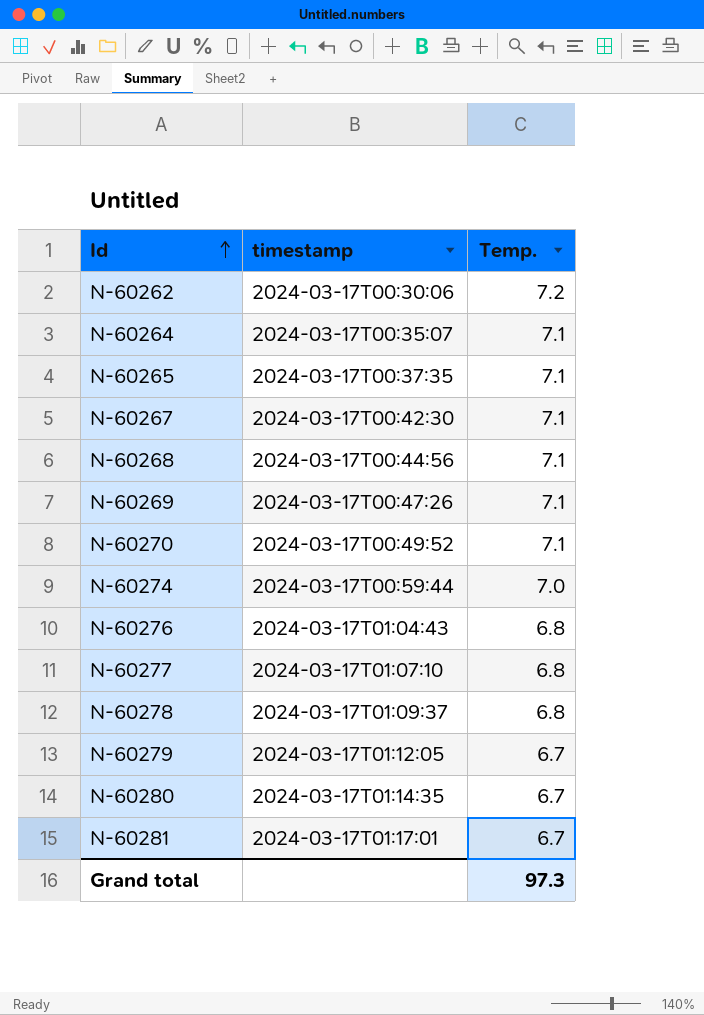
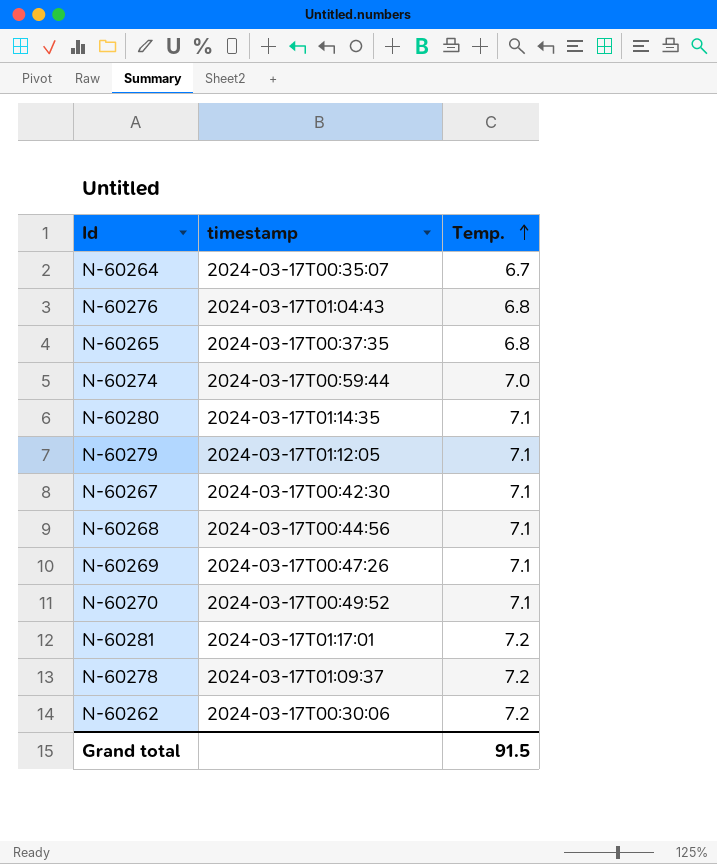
row order: Id ascending -> Temp. ascending
row N-60277: 2024-03-17T01:07:10 | 6.8 -> none
N-60264 | Temp.: 7.1 -> 6.7
N-60265 | Temp.: 7.1 -> 6.8
N-60280 | Temp.: 6.7 -> 7.1
N-60279 | Temp.: 6.7 -> 7.1
N-60281 | Temp.: 6.7 -> 7.2
N-60278 | Temp.: 6.8 -> 7.2
Grand total | Temp.: 97.3 -> 91.5

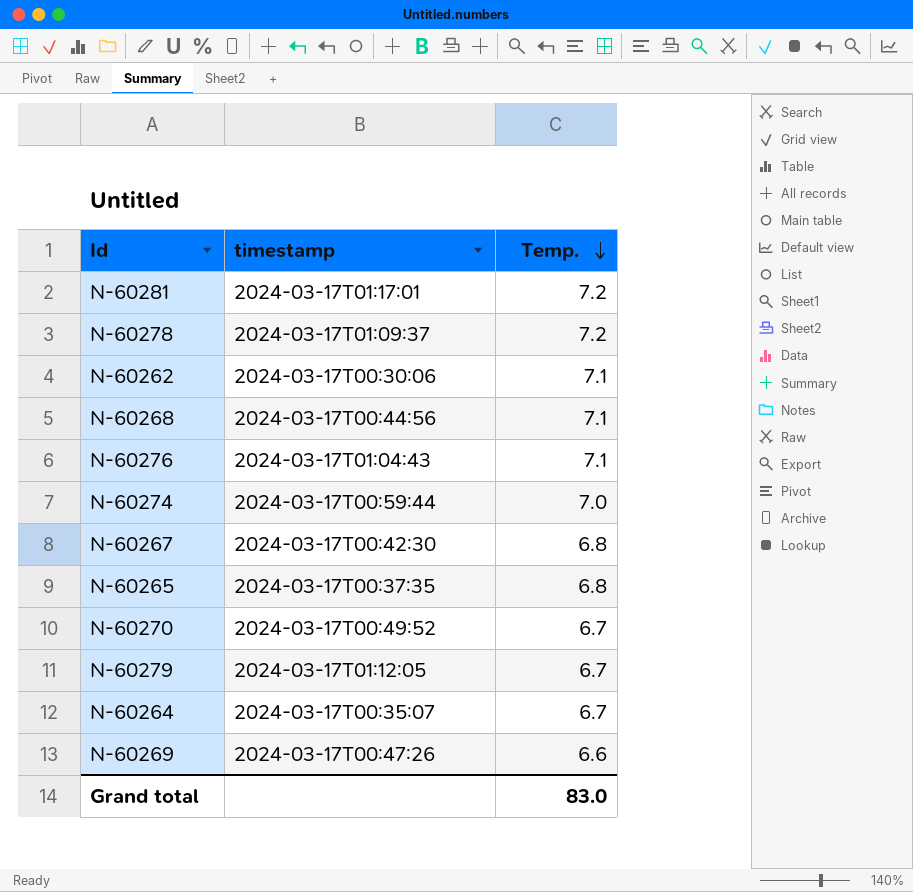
row order: Temp. ascending -> Temp. descending
row N-60280: 2024-03-17T01:14:35 | 7.1 -> none
N-60262 | Temp.: 7.2 -> 7.1
N-60276 | Temp.: 6.8 -> 7.1
N-60267 | Temp.: 7.1 -> 6.8
N-60270 | Temp.: 7.1 -> 6.7
N-60279 | Temp.: 7.1 -> 6.7
N-60269 | Temp.: 7.1 -> 6.6
Grand total | Temp.: 91.5 -> 83.0

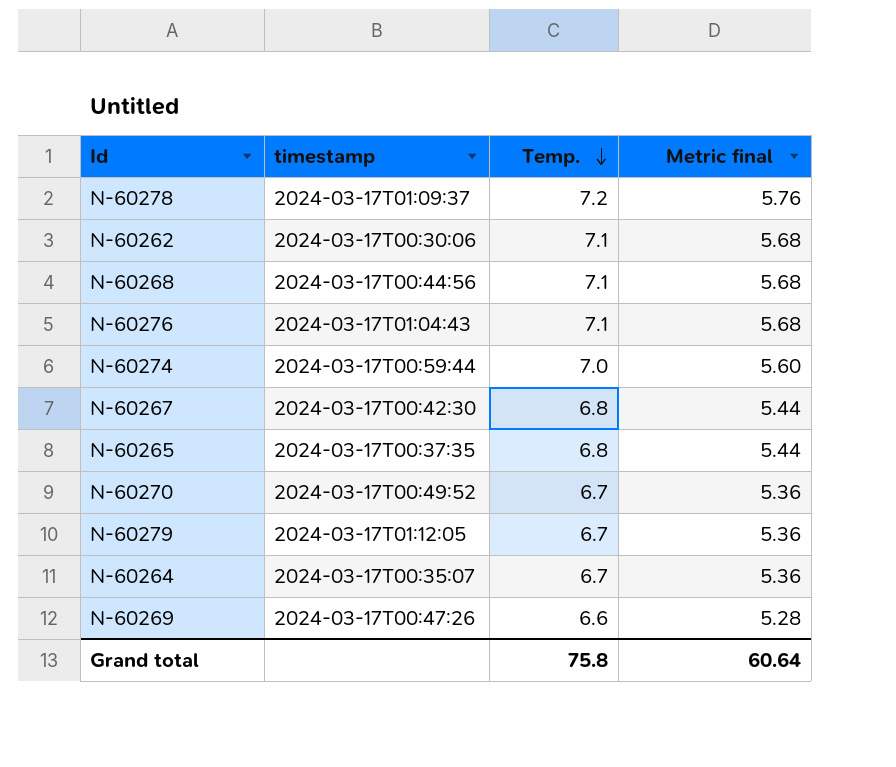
column Metric final | formula: none -> [Temp.] * 0.8
row N-60281: 2024-03-17T01:17:01 | 7.2 -> none
Grand total | Temp.: 83.0 -> 75.8

